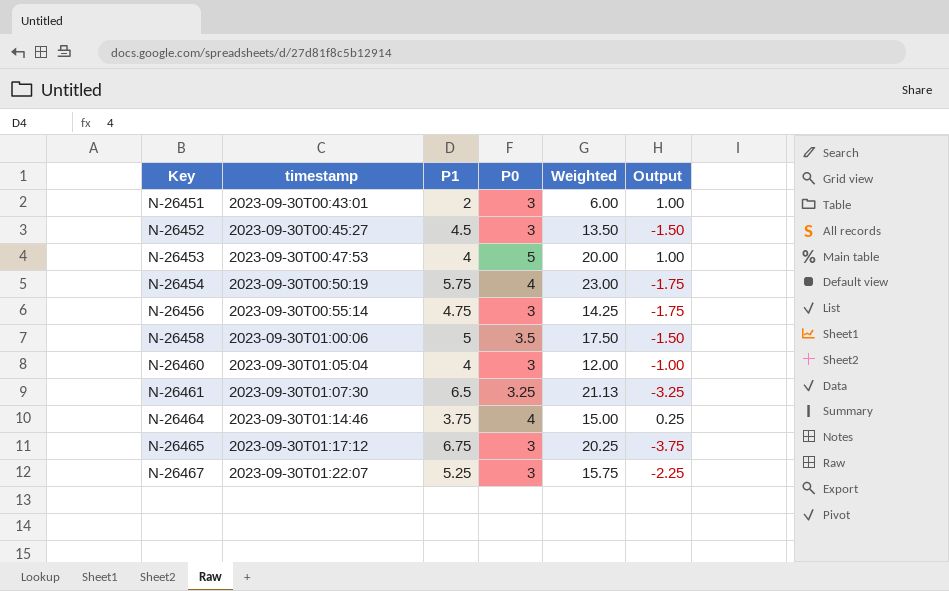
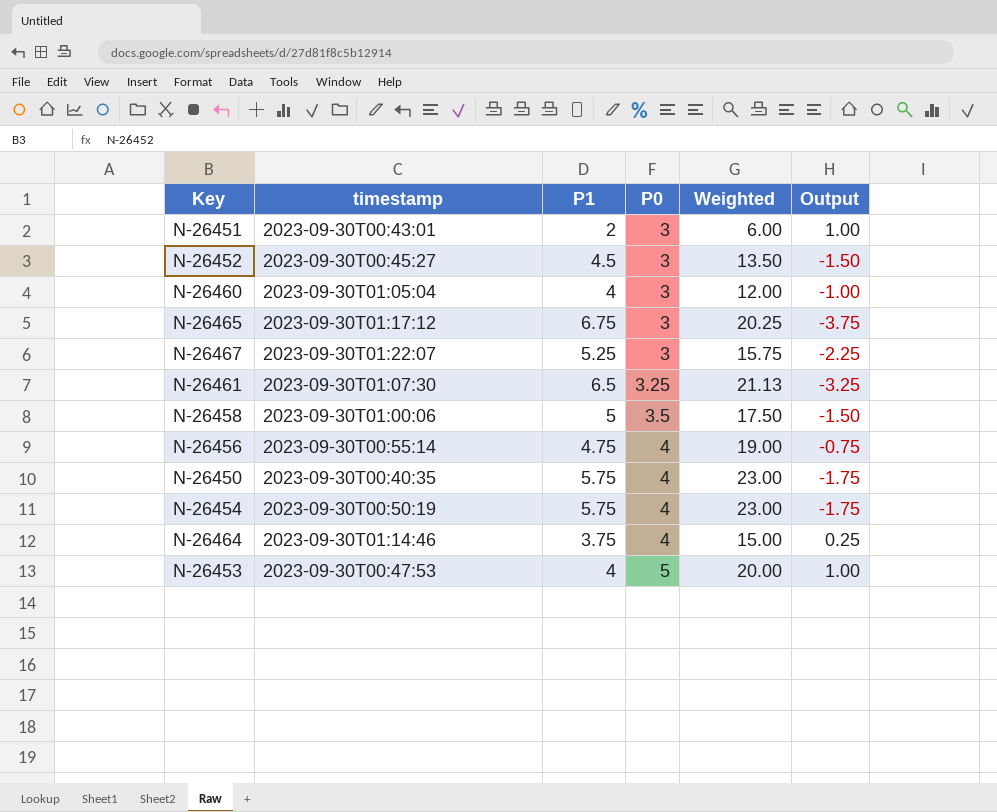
row order: Key ascending -> P0 ascending
N-26456 | P0: 3 -> 4
N-26456 | Weighted: 14.25 -> 19.00
N-26456 | Output: -1.75 -> -0.75
row N-26450: none -> 2023-09-30T00:40:35 | 5.75 | 4 | 23.00 | -1.75

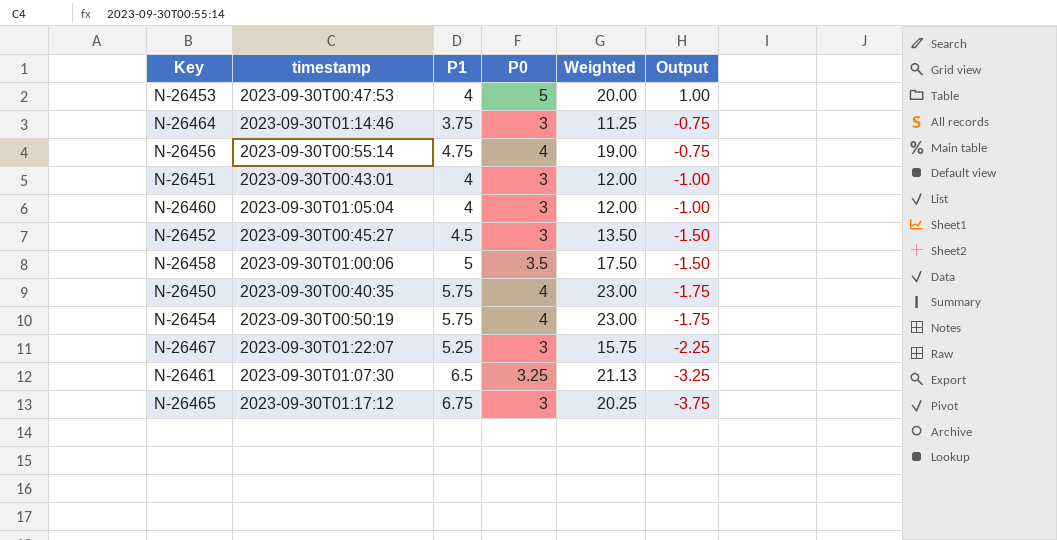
row order: P0 ascending -> Output descending
N-26464 | P0: 4 -> 3
N-26464 | Weighted: 15.00 -> 11.25
N-26464 | Output: 0.25 -> -0.75
N-26451 | P1: 2 -> 4
N-26451 | Weighted: 6.00 -> 12.00
N-26451 | Output: 1.00 -> -1.00

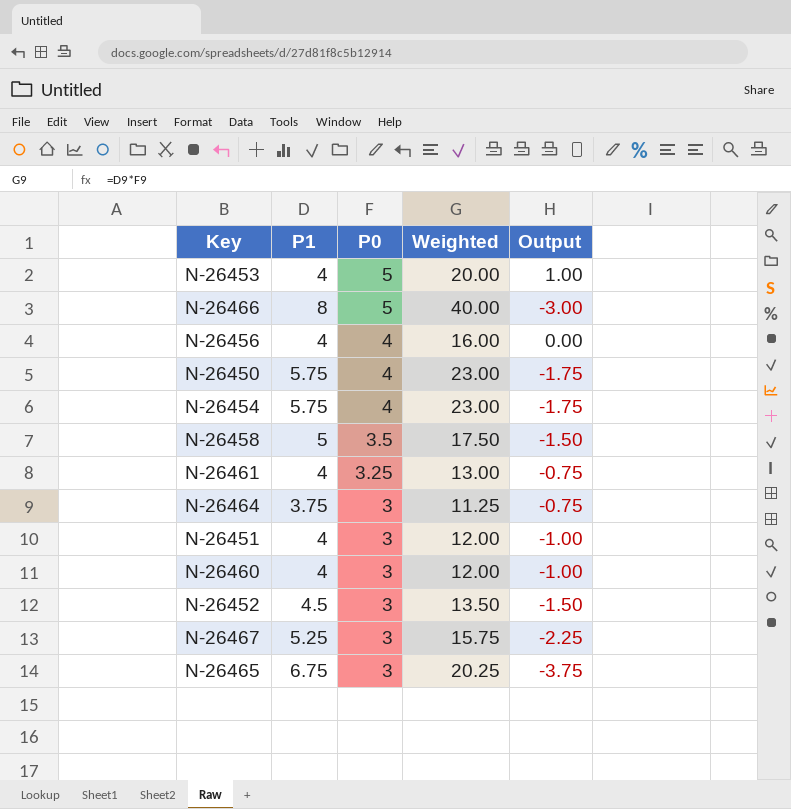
row order: Output descending -> P0 descending
column timestamp | position: 2 -> none
row N-26466: none -> 8 | 5 | 40.00 | -3.00
N-26456 | P1: 4.75 -> 4
N-26456 | Weighted: 19.00 -> 16.00
N-26456 | Output: -0.75 -> 0.00
N-26461 | P1: 6.5 -> 4
N-26461 | Weighted: 21.13 -> 13.00
N-26461 | Output: -3.25 -> -0.75

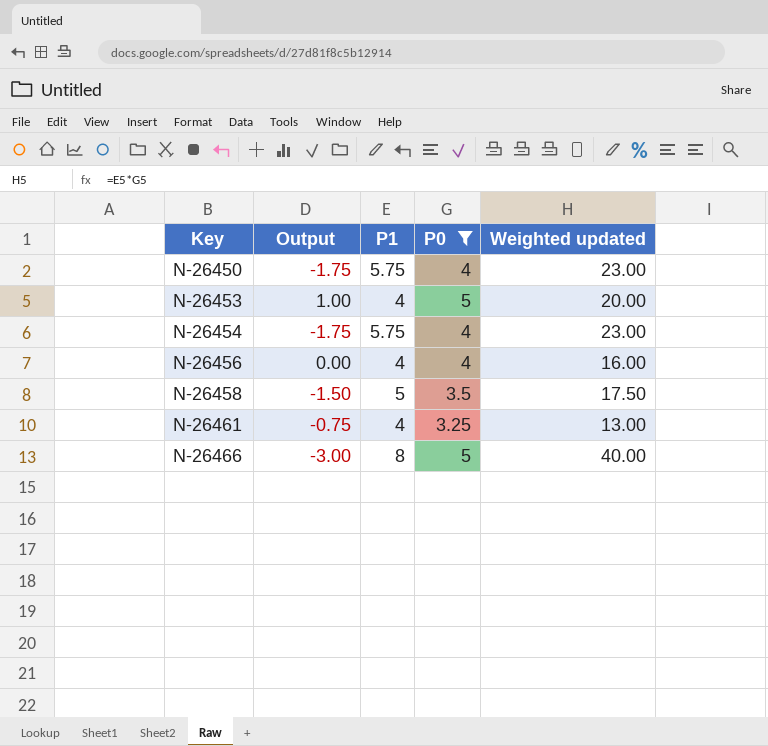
filter: none -> P0 != 3
row order: P0 descending -> Key ascending
column Output | position: 5 -> 2
column name: Weighted -> Weighted updated

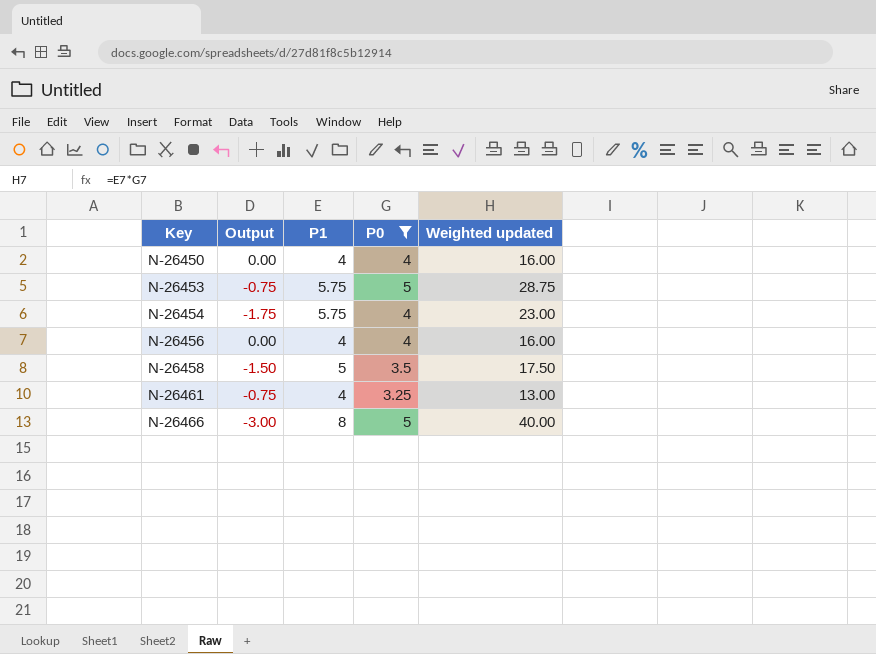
N-26450 | Output: -1.75 -> 0.00
N-26450 | P1: 5.75 -> 4
N-26450 | Weighted updated: 23.00 -> 16.00
N-26453 | Output: 1.00 -> -0.75
N-26453 | P1: 4 -> 5.75
N-26453 | Weighted updated: 20.00 -> 28.75

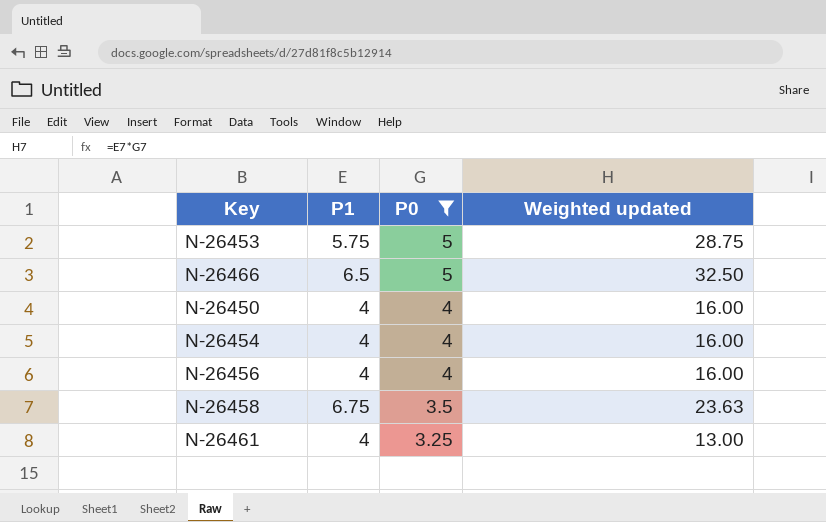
row order: Key ascending -> P0 descending
column Output | formula: [P0] - [P1] -> none
N-26466 | P1: 8 -> 6.5
N-26466 | Weighted updated: 40.00 -> 32.50
N-26454 | P1: 5.75 -> 4
N-26454 | Weighted updated: 23.00 -> 16.00
N-26458 | P1: 5 -> 6.75
N-26458 | Weighted updated: 17.50 -> 23.63

